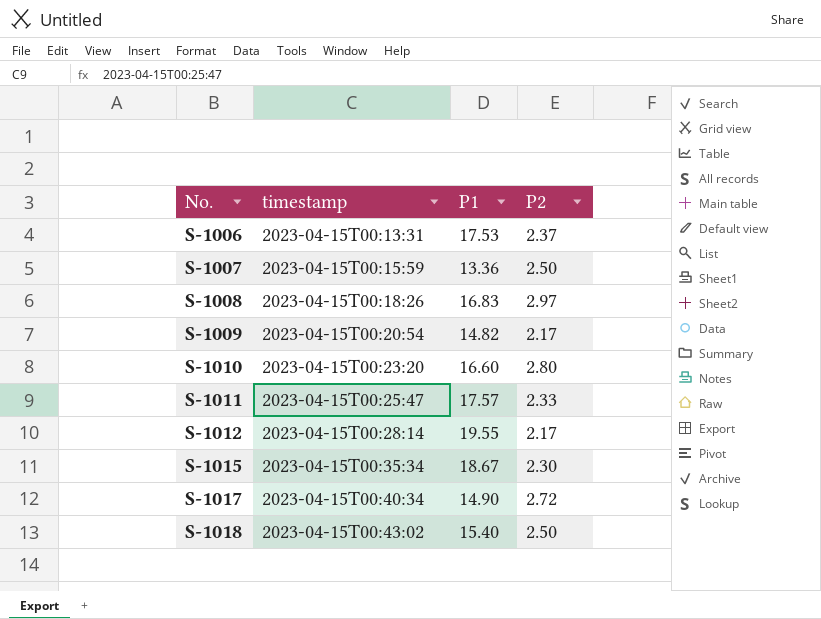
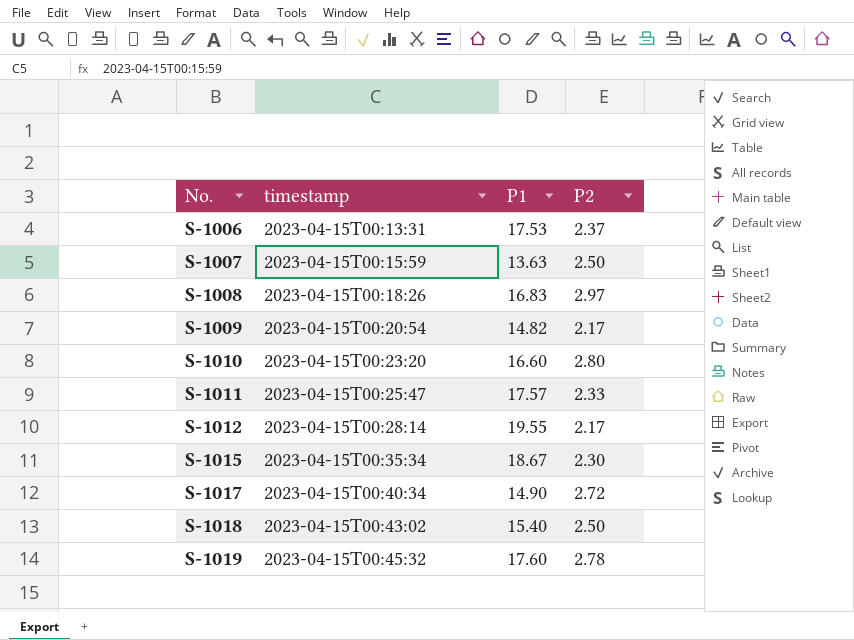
S-1007 | P1: 13.36 -> 13.63
row S-1019: none -> 2023-04-15T00:45:32 | 17.60 | 2.78

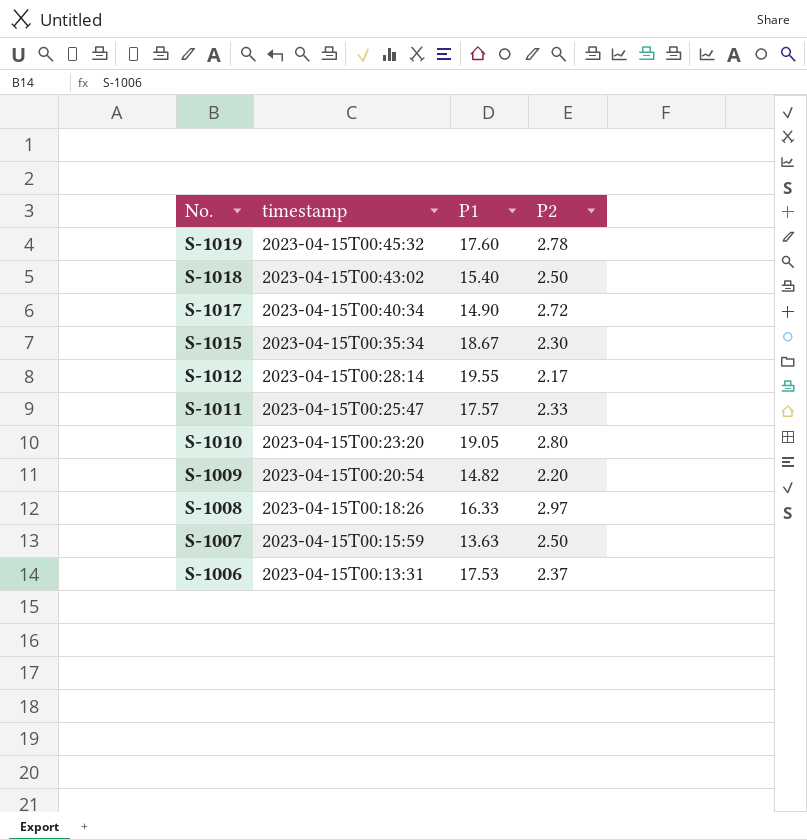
row order: No. ascending -> No. descending
S-1010 | P1: 16.60 -> 19.05
S-1009 | P2: 2.17 -> 2.20
S-1008 | P1: 16.83 -> 16.33

